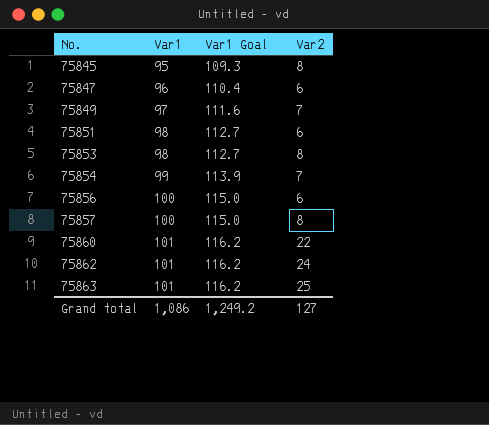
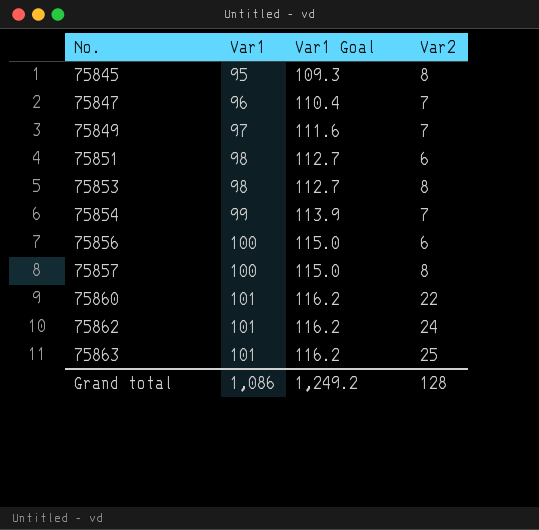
75847 | Var2: 6 -> 7
Grand total | Var2: 127 -> 128

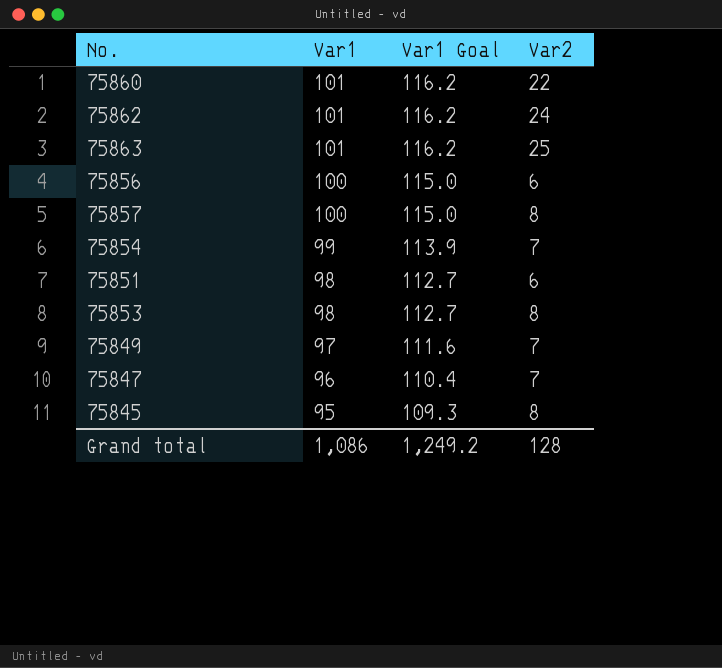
row order: No. ascending -> Var1 descending

